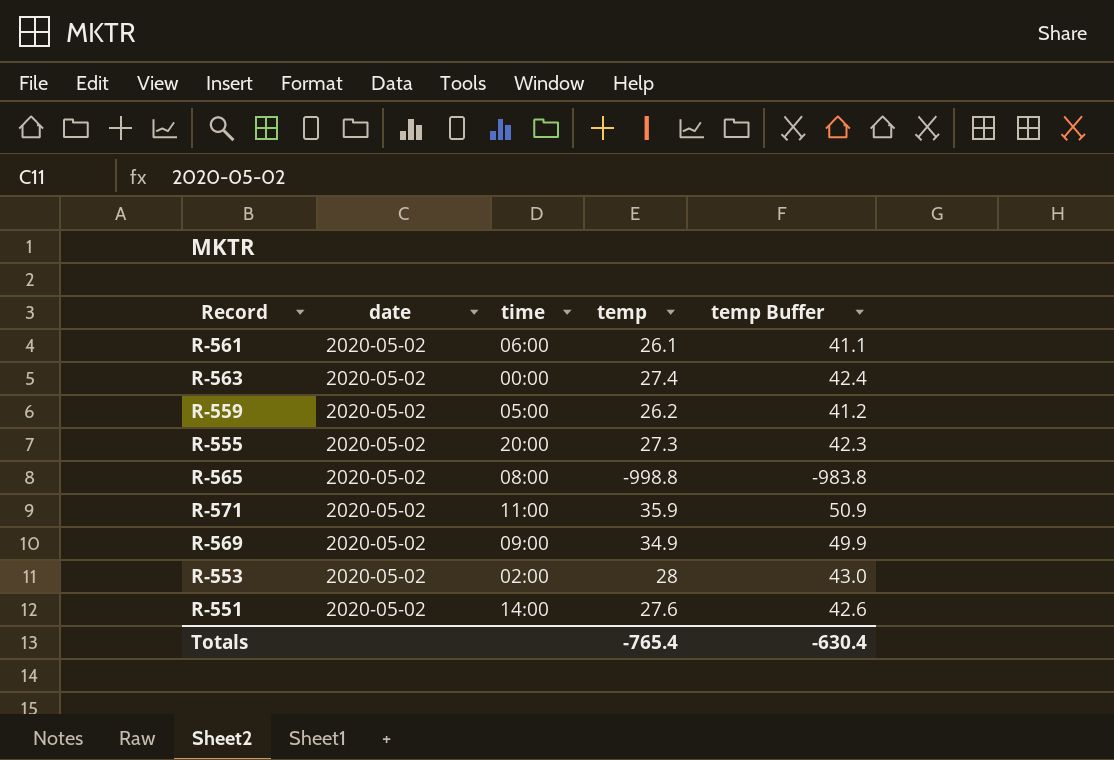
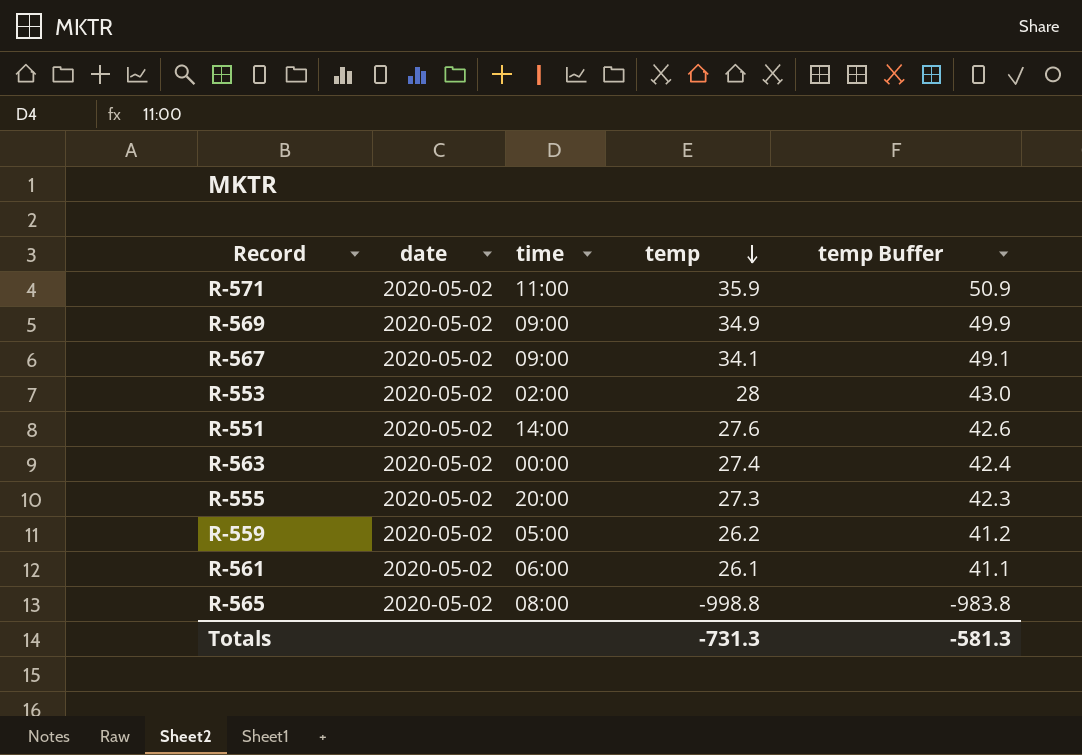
row order: none -> temp descending
row R-567: none -> 2020-05-02 | 09:00 | 34.1 | 49.1
Totals | temp: -765.4 -> -731.3
Totals | temp Buffer: -630.4 -> -581.3

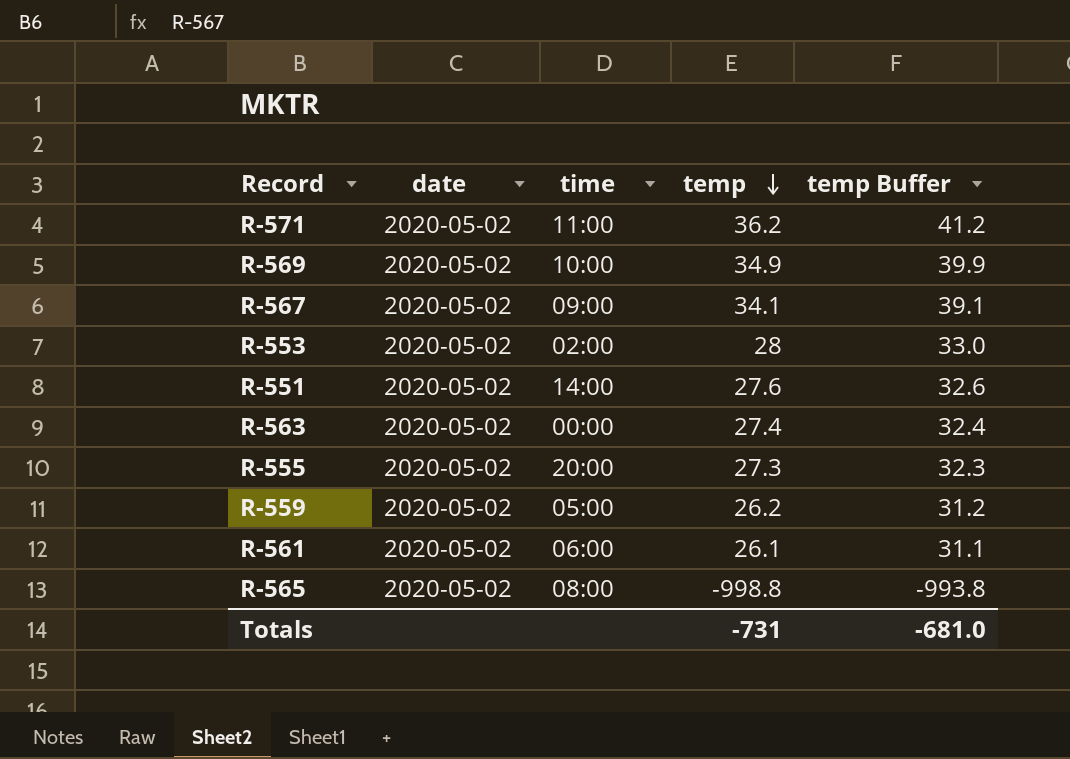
column temp Buffer | formula: [temp] + 15 -> [temp] + 5
R-571 | temp: 35.9 -> 36.2
R-569 | time: 09:00 -> 10:00
Totals | temp: -731.3 -> -731
Totals | temp Buffer: -581.3 -> -681.0

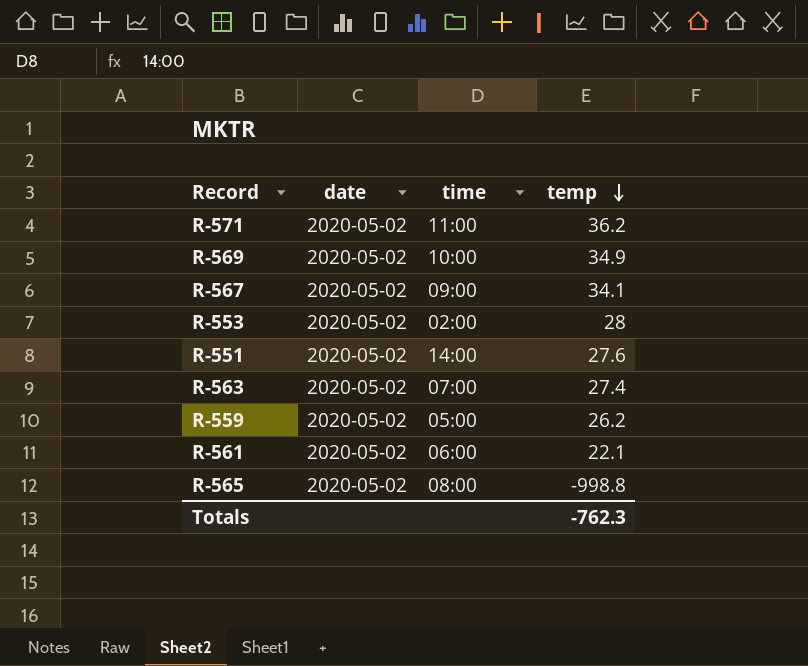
column temp Buffer | formula: [temp] + 5 -> none
row R-555: 2020-05-02 | 20:00 | 27.3 | 32.3 -> none
R-563 | time: 00:00 -> 07:00
R-561 | temp: 26.1 -> 22.1
Totals | temp: -731 -> -762.3

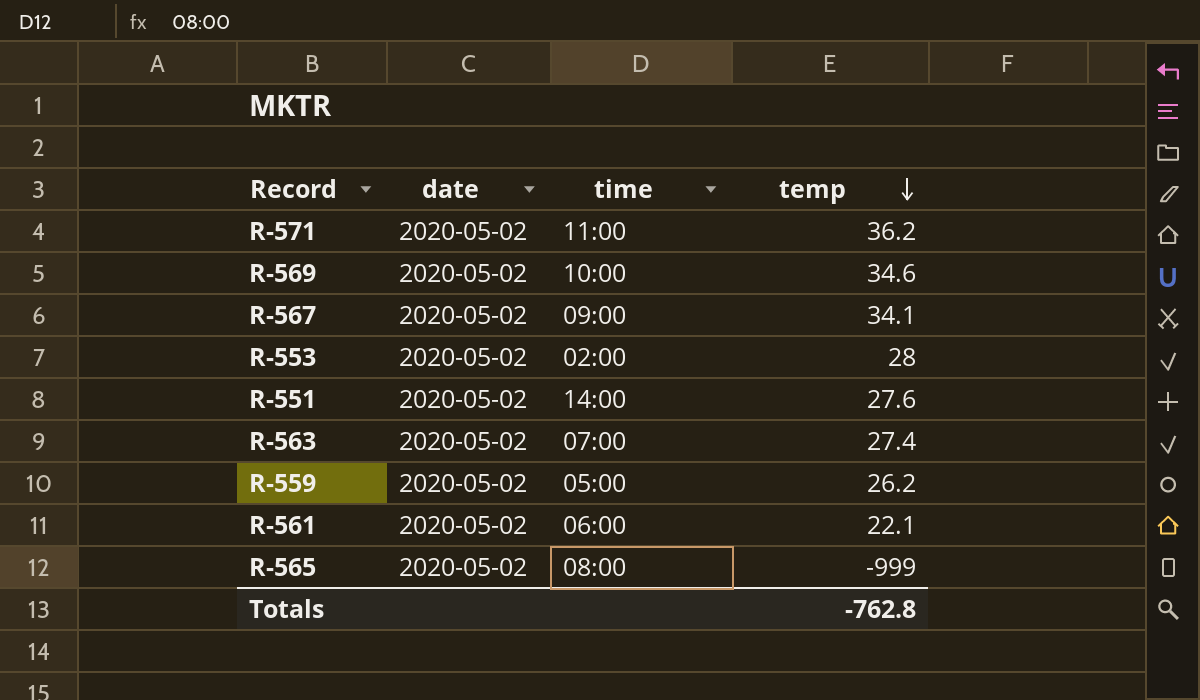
R-569 | temp: 34.9 -> 34.6
R-565 | temp: -998.8 -> -999
Totals | temp: -762.3 -> -762.8

